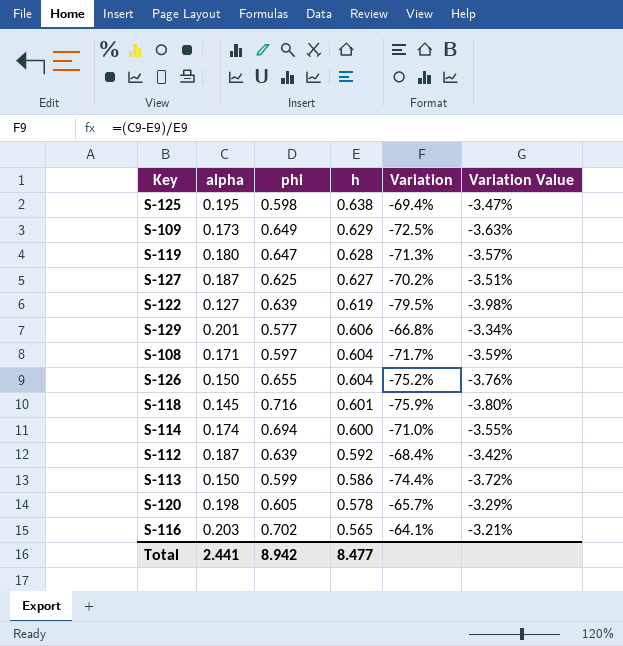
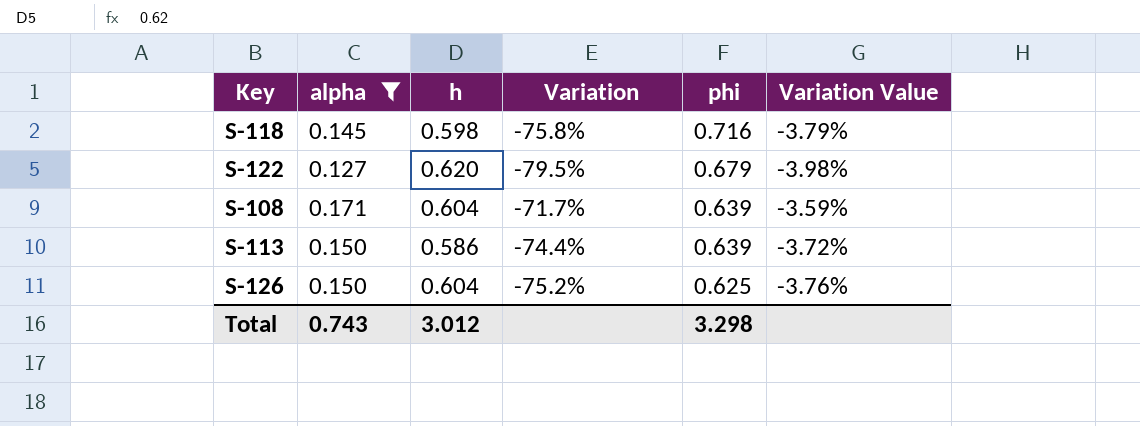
filter: none -> alpha <= 0.171
row order: h descending -> phi descending
column phi | position: 3 -> 5
S-118 | h: 0.601 -> 0.598
S-118 | Variation: -75.9% -> -75.8%
S-118 | Variation Value: -3.80% -> -3.79%
S-122 | h: 0.619 -> 0.620
S-122 | phi: 0.639 -> 0.679
S-108 | phi: 0.597 -> 0.639
S-113 | phi: 0.599 -> 0.639
S-126 | phi: 0.655 -> 0.625
Total | alpha: 2.441 -> 0.743
Total | h: 8.477 -> 3.012
Total | phi: 8.942 -> 3.298

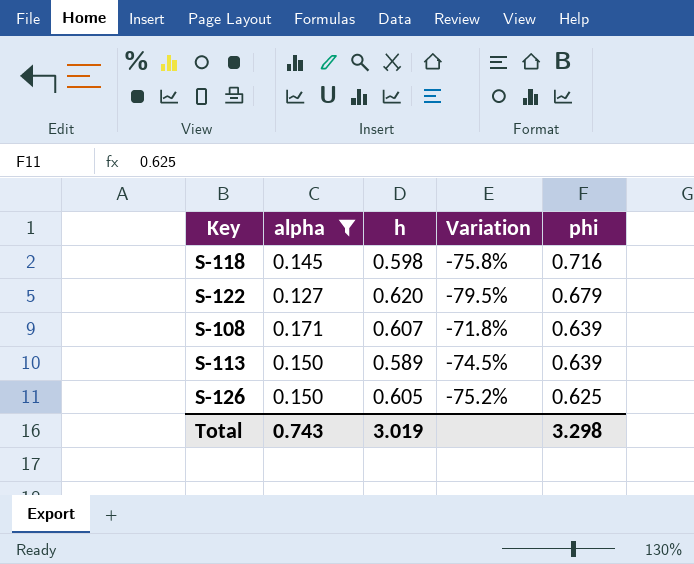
column Variation Value | formula: [Variation] * 0.05 -> none
S-108 | h: 0.604 -> 0.607
S-108 | Variation: -71.7% -> -71.8%
S-113 | h: 0.586 -> 0.589
S-113 | Variation: -74.4% -> -74.5%
S-126 | h: 0.604 -> 0.605
Total | h: 3.012 -> 3.019

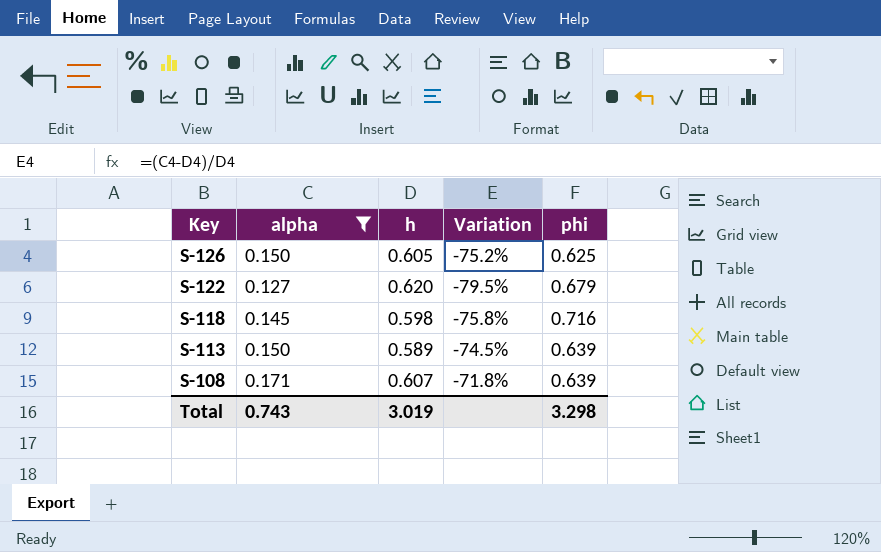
row order: phi descending -> Key descending

